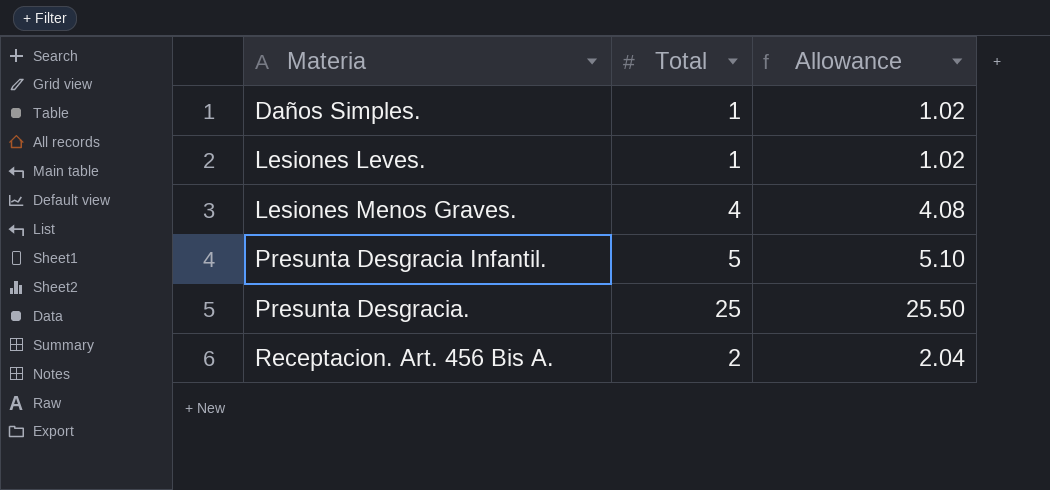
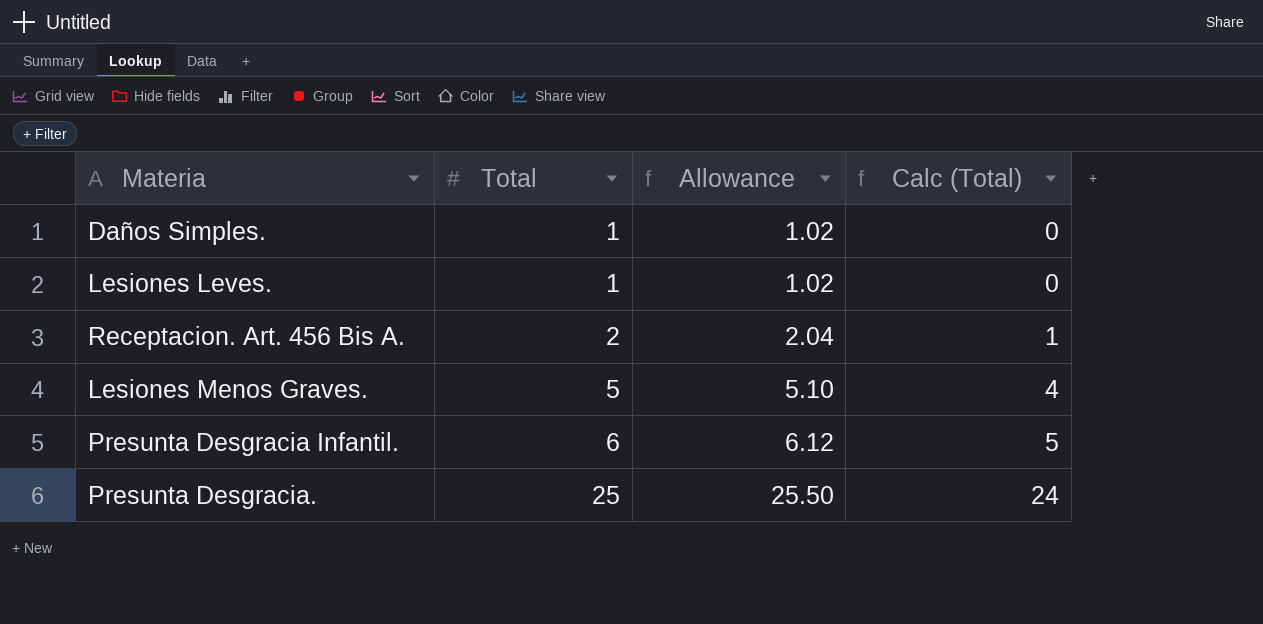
row order: Materia ascending -> Total ascending
column Calc (Total) | formula: none -> [Total] - 1
Lesiones Menos Graves. | Total: 4 -> 5
Lesiones Menos Graves. | Allowance: 4.08 -> 5.10
Presunta Desgracia Infantil. | Total: 5 -> 6
Presunta Desgracia Infantil. | Allowance: 5.10 -> 6.12

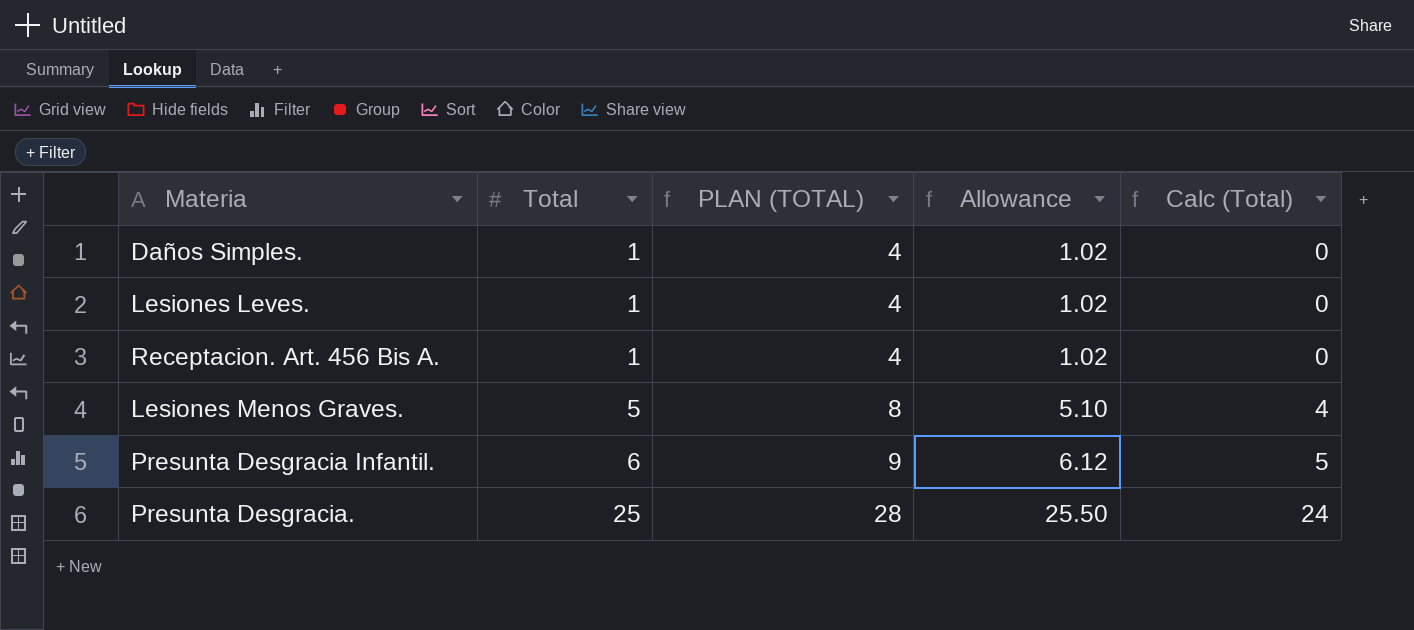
column PLAN (TOTAL) | formula: none -> [Total] + 3
Receptacion. Art. 456 Bis A. | Total: 2 -> 1
Receptacion. Art. 456 Bis A. | Allowance: 2.04 -> 1.02
Receptacion. Art. 456 Bis A. | Calc (Total): 1 -> 0

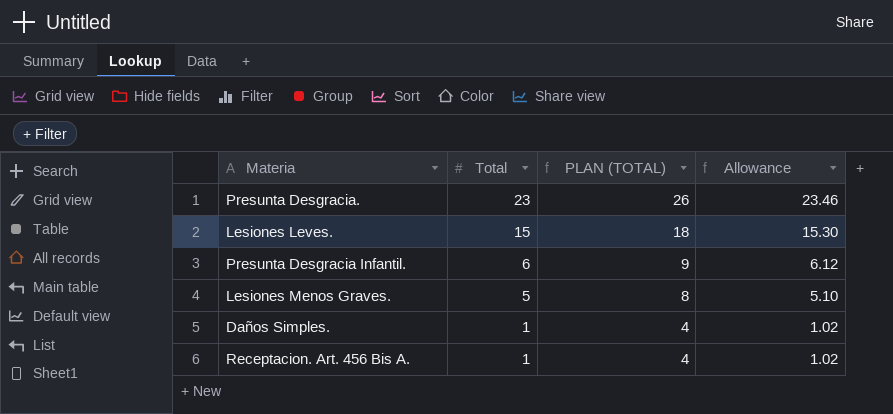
row order: Total ascending -> Total descending
column Calc (Total) | formula: [Total] - 1 -> none
Presunta Desgracia. | Total: 25 -> 23
Presunta Desgracia. | PLAN (TOTAL): 28 -> 26
Presunta Desgracia. | Allowance: 25.50 -> 23.46
Lesiones Leves. | Total: 1 -> 15
Lesiones Leves. | PLAN (TOTAL): 4 -> 18
Lesiones Leves. | Allowance: 1.02 -> 15.30

